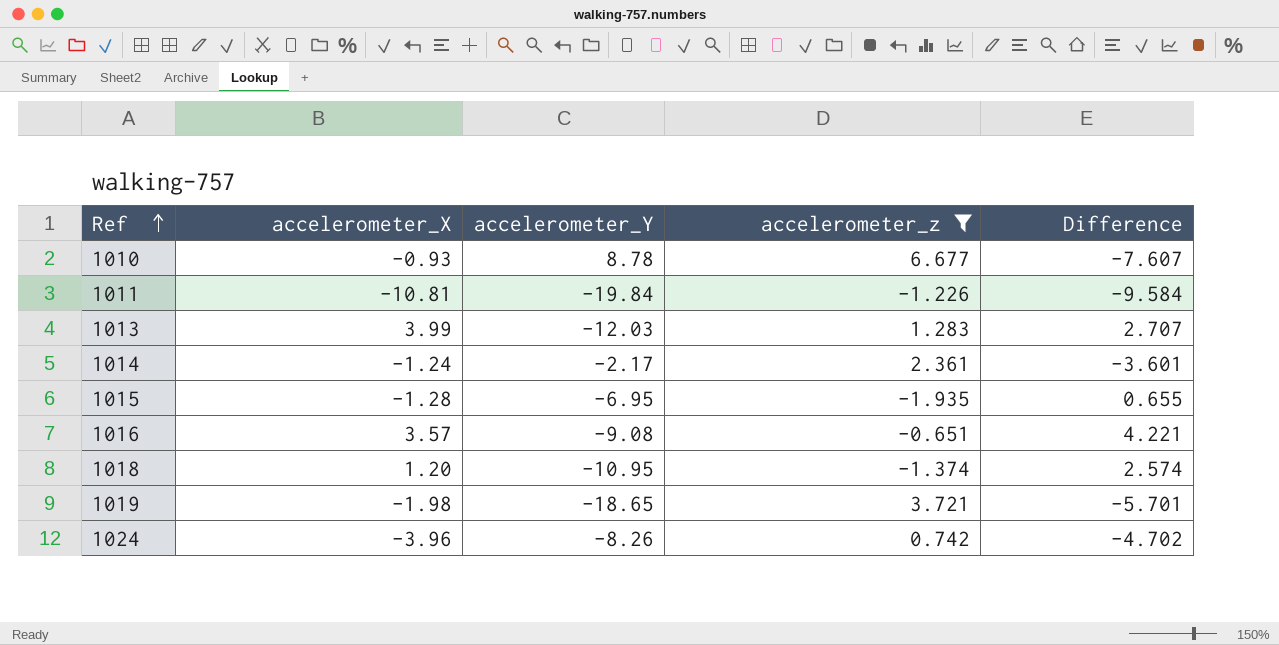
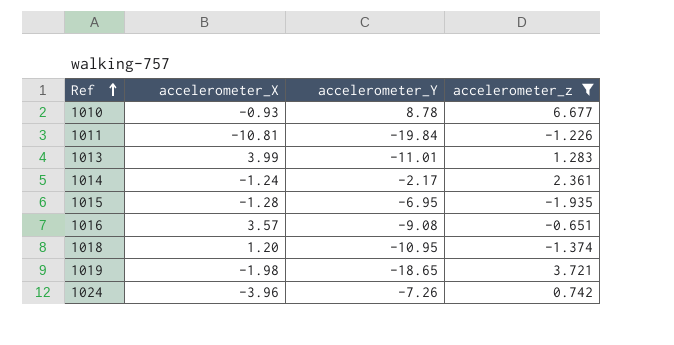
column Difference | formula: [accelerometer_X] - [accelerometer_z] -> none
1013 | accelerometer_Y: -12.03 -> -11.01
1024 | accelerometer_Y: -8.26 -> -7.26

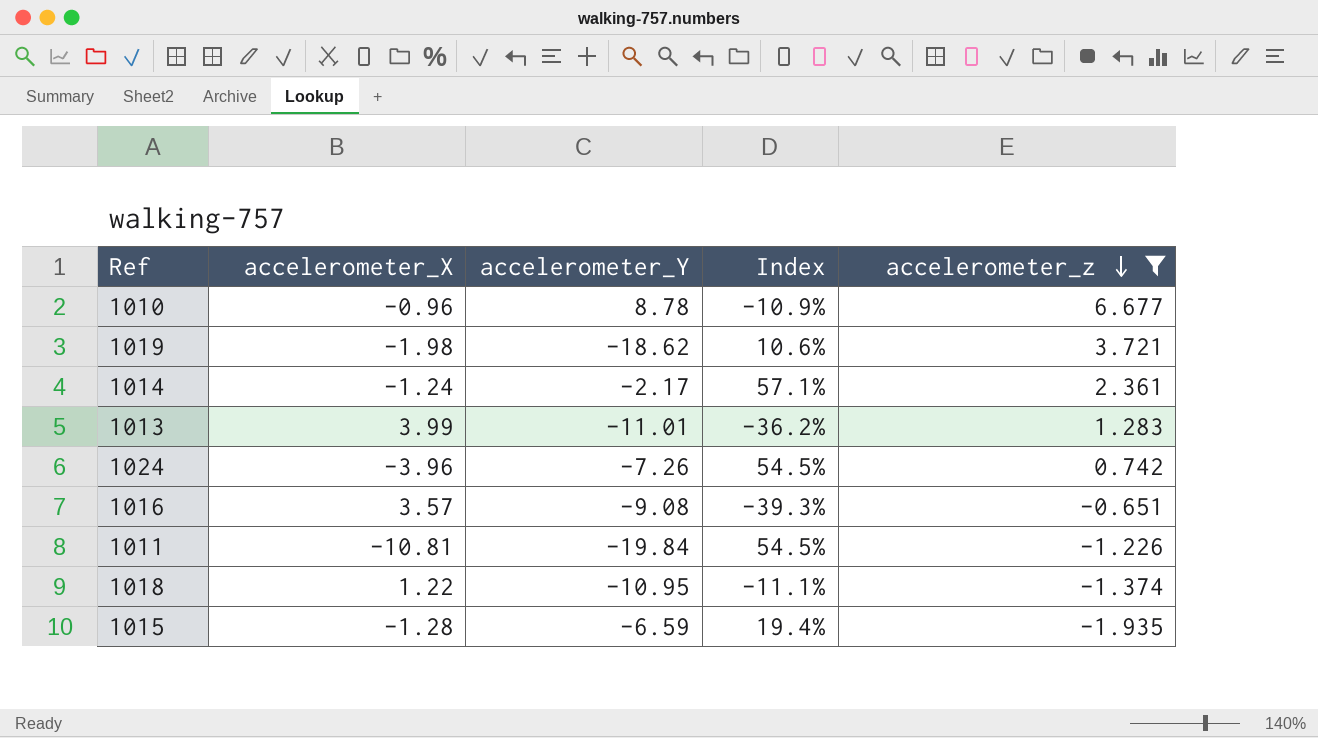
row order: Ref ascending -> accelerometer_z descending
column Index | formula: none -> [accelerometer_X] / [accelerometer_Y]
1010 | accelerometer_X: -0.93 -> -0.96
1019 | accelerometer_Y: -18.65 -> -18.62
1018 | accelerometer_X: 1.20 -> 1.22
1015 | accelerometer_Y: -6.95 -> -6.59

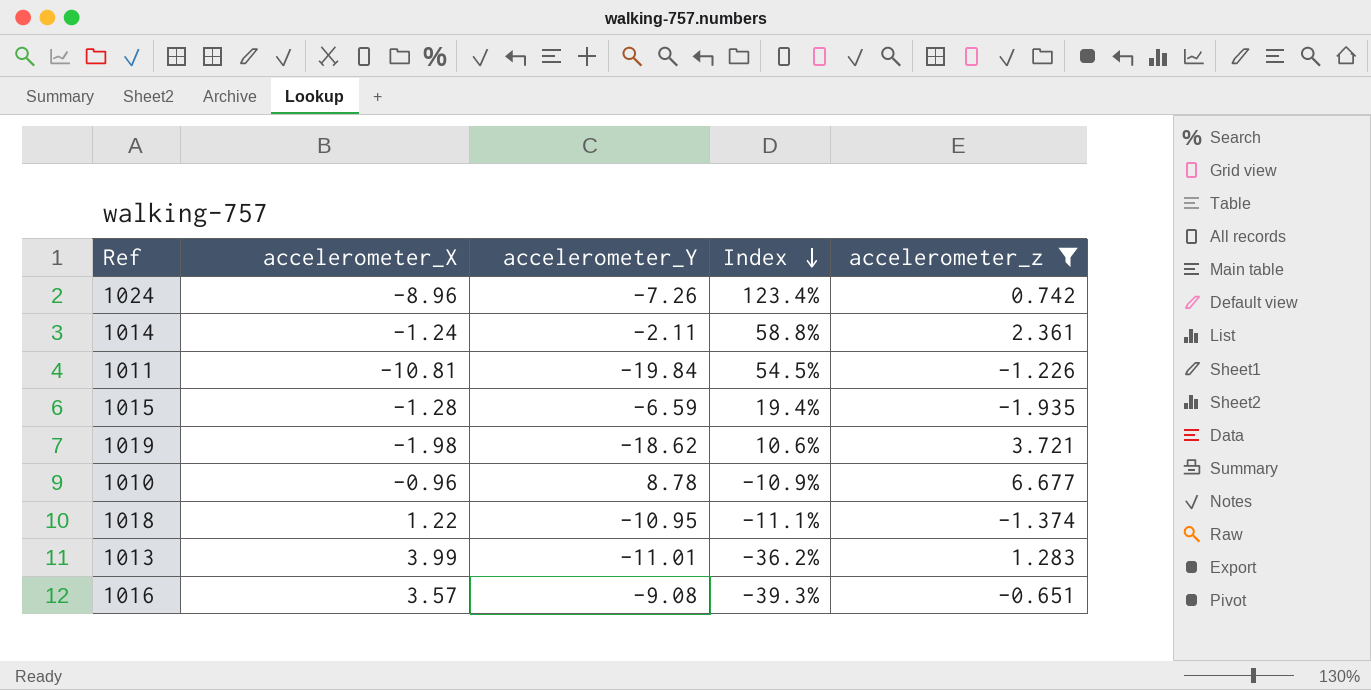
row order: accelerometer_z descending -> Index descending
1024 | accelerometer_X: -3.96 -> -8.96
1024 | Index: 54.5% -> 123.4%
1014 | accelerometer_Y: -2.17 -> -2.11
1014 | Index: 57.1% -> 58.8%

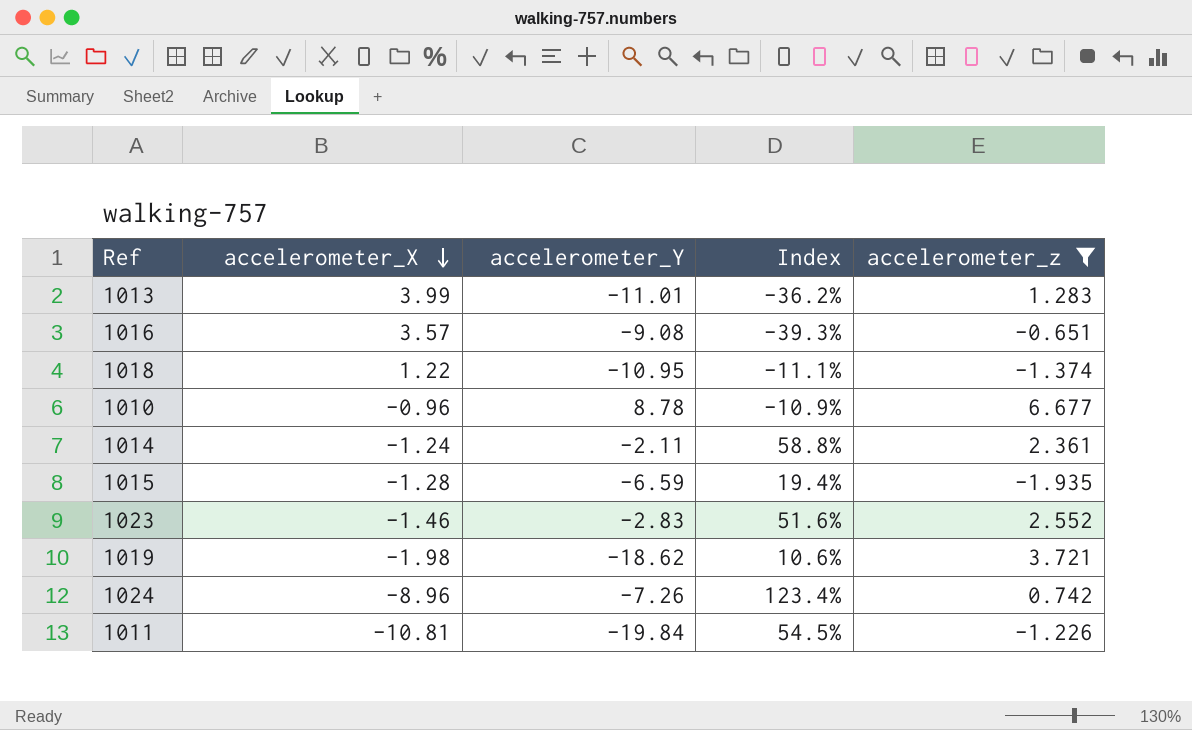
row order: Index descending -> accelerometer_X descending
row 1023: none -> -1.46 | -2.83 | 51.6% | 2.552

